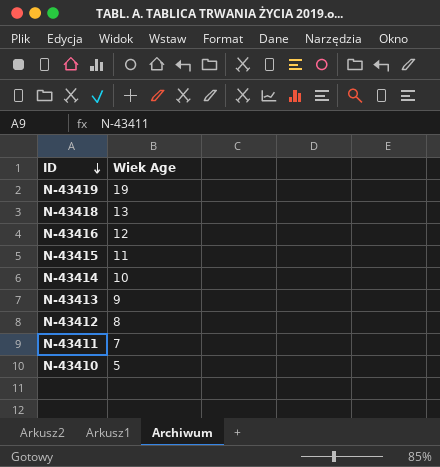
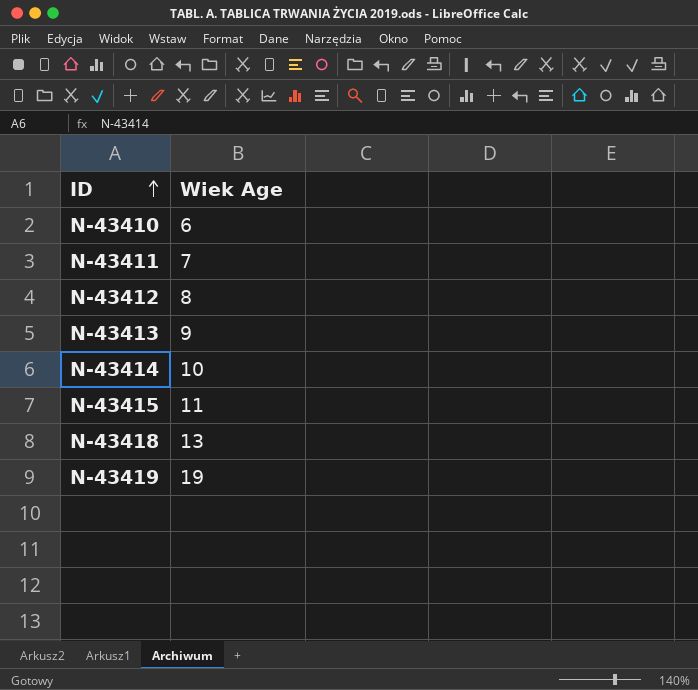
row order: ID descending -> ID ascending
row N-43416: 12 -> none
N-43410 | Wiek Age: 5 -> 6

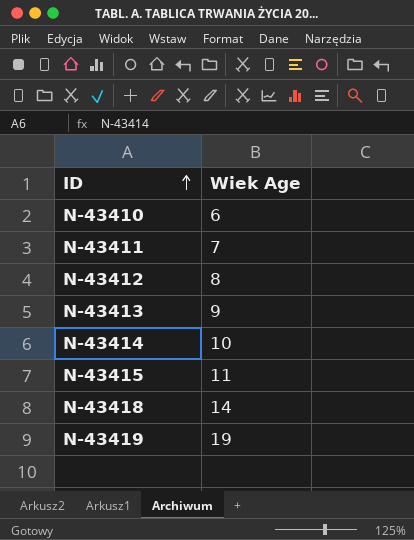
N-43418 | Wiek Age: 13 -> 14

